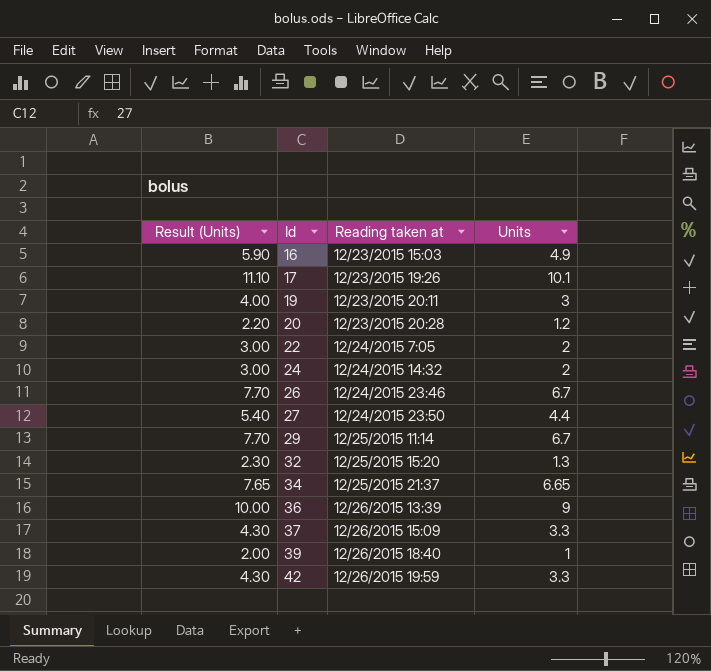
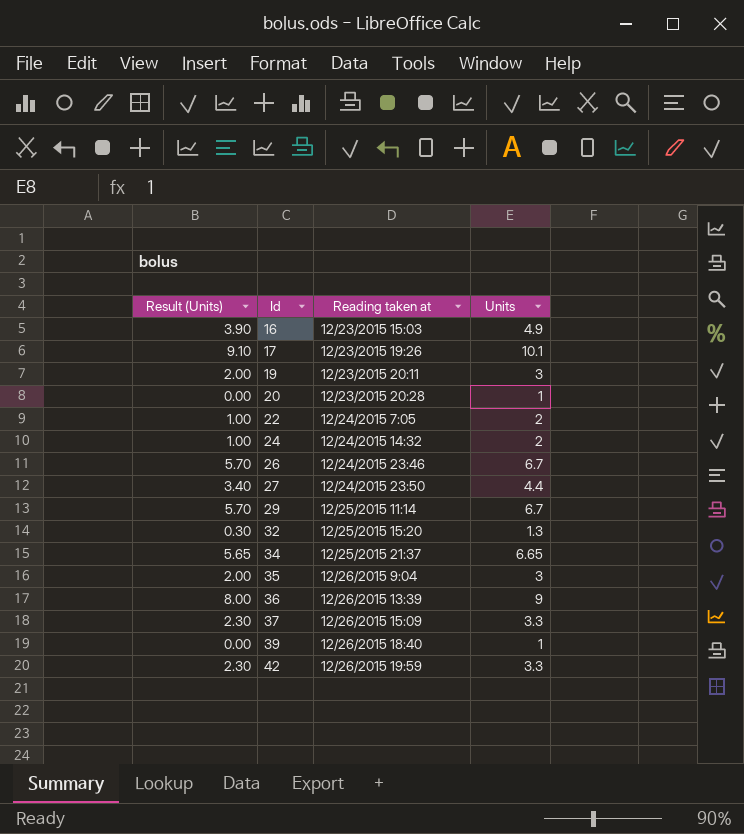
column Result (Units) | formula: [Units] + 1 -> [Units] - 1
20 | Units: 1.2 -> 1
row 35: none -> 2.00 | 12/26/2015 9:04 | 3

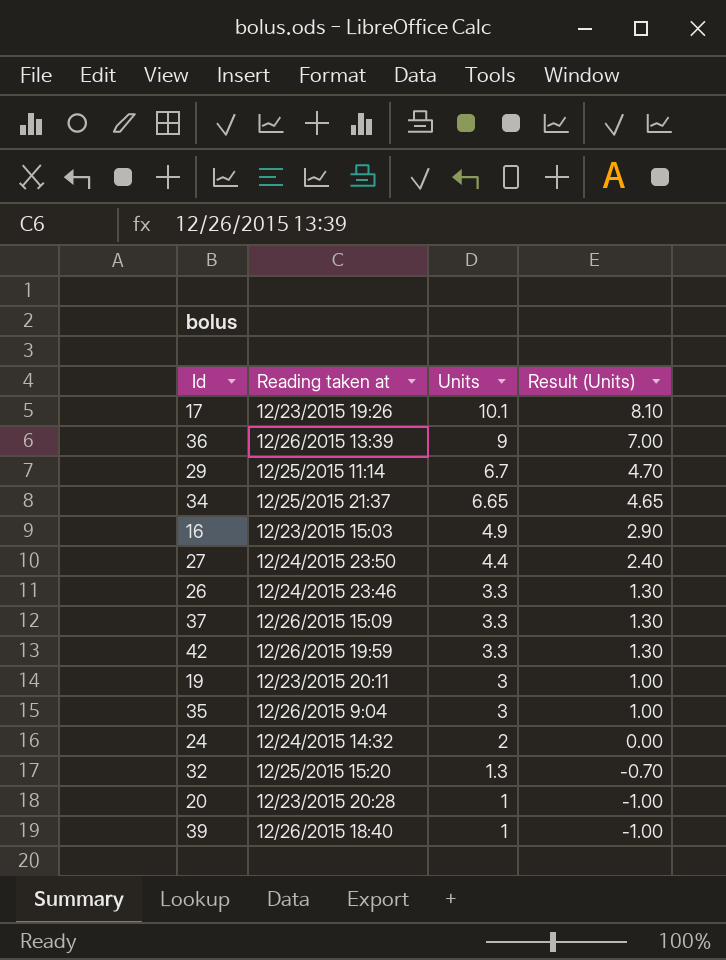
row order: Id ascending -> Units descending
column Result (Units) | formula: [Units] - 1 -> [Units] - 2
column Result (Units) | position: 1 -> 4
row 22: 1.00 | 12/24/2015 7:05 | 2 -> none
26 | Units: 6.7 -> 3.3

